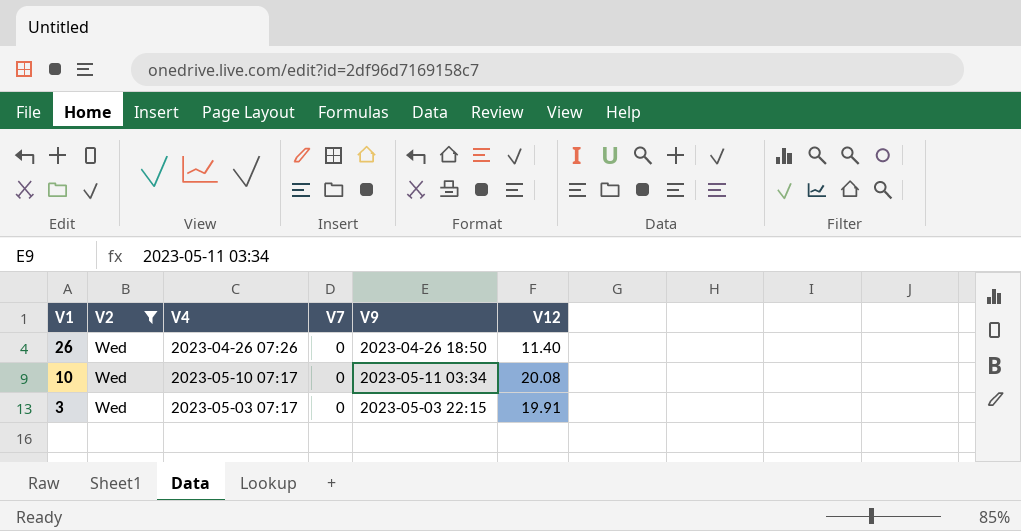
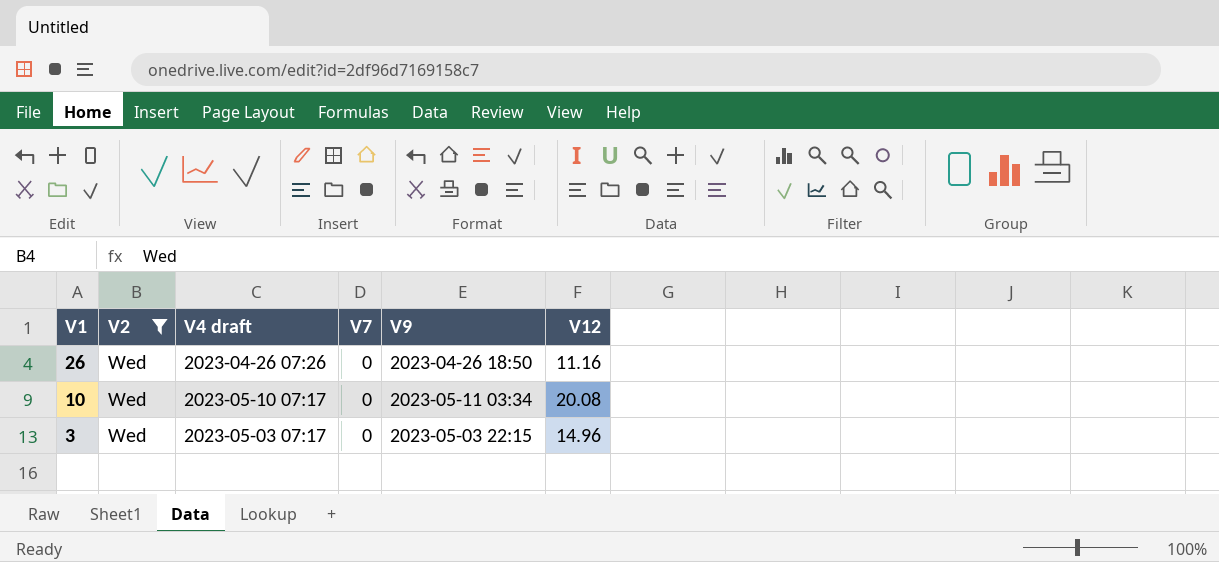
column name: V4 -> V4 draft
26 | V12: 11.40 -> 11.16
3 | V12: 19.91 -> 14.96

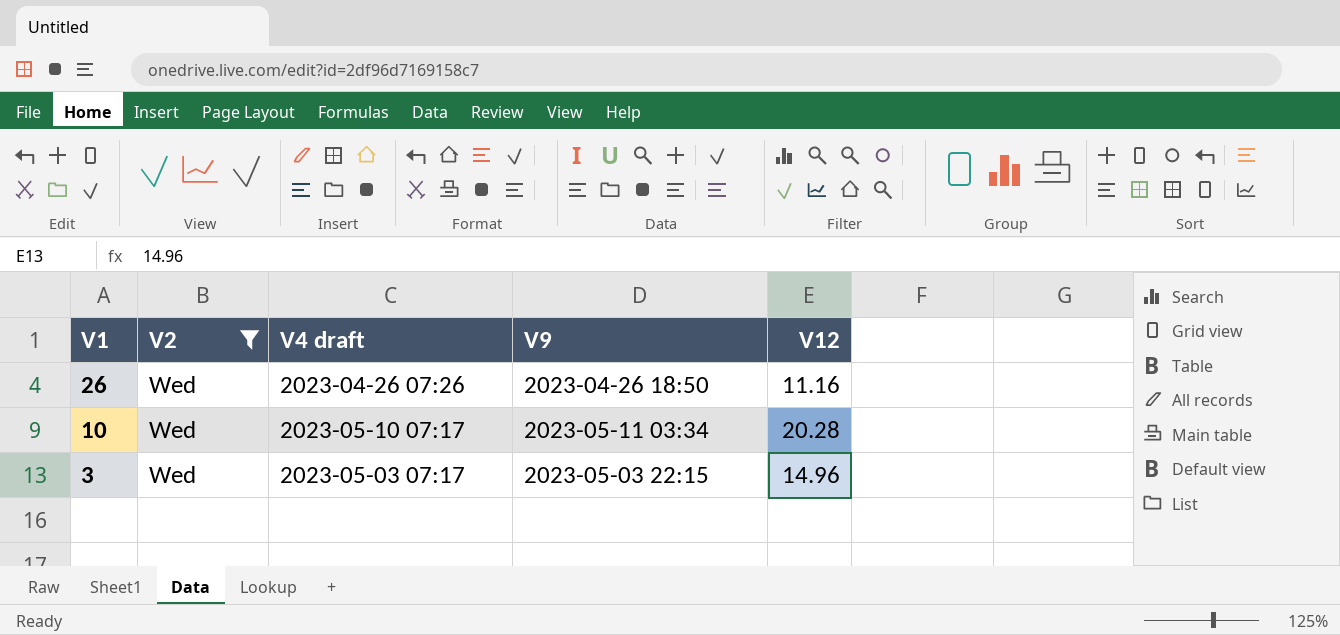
column V7 | position: 4 -> none
10 | V12: 20.08 -> 20.28

